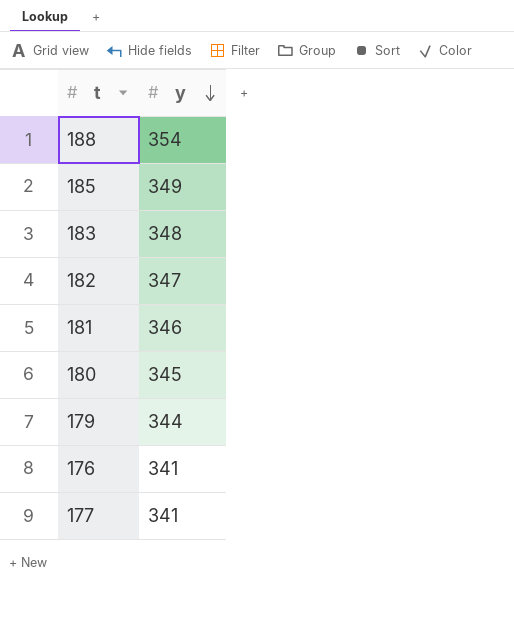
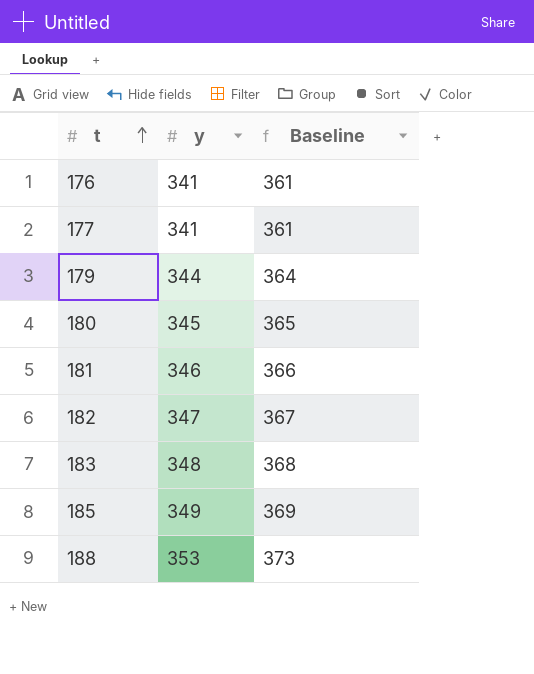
row order: y descending -> t ascending
column Baseline | formula: none -> [y] + 20
188 | y: 354 -> 353

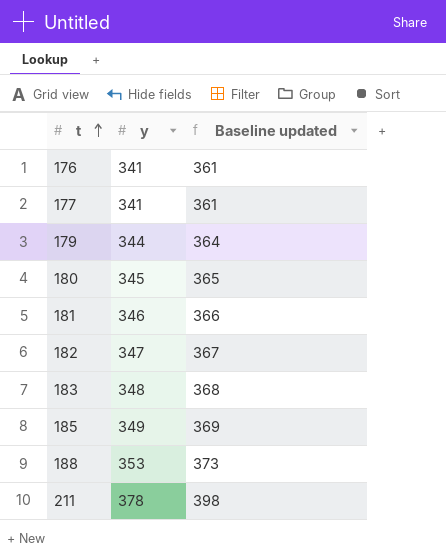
column name: Baseline -> Baseline updated
row 211: none -> 378 | 398

